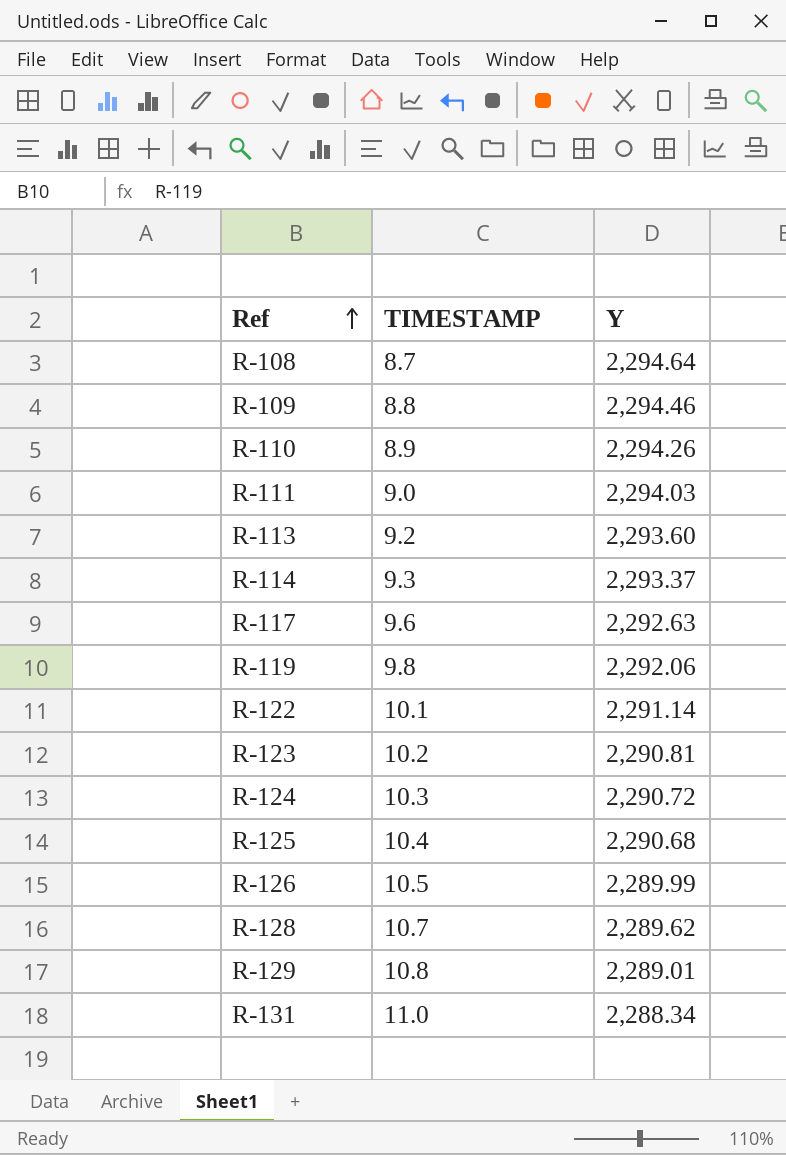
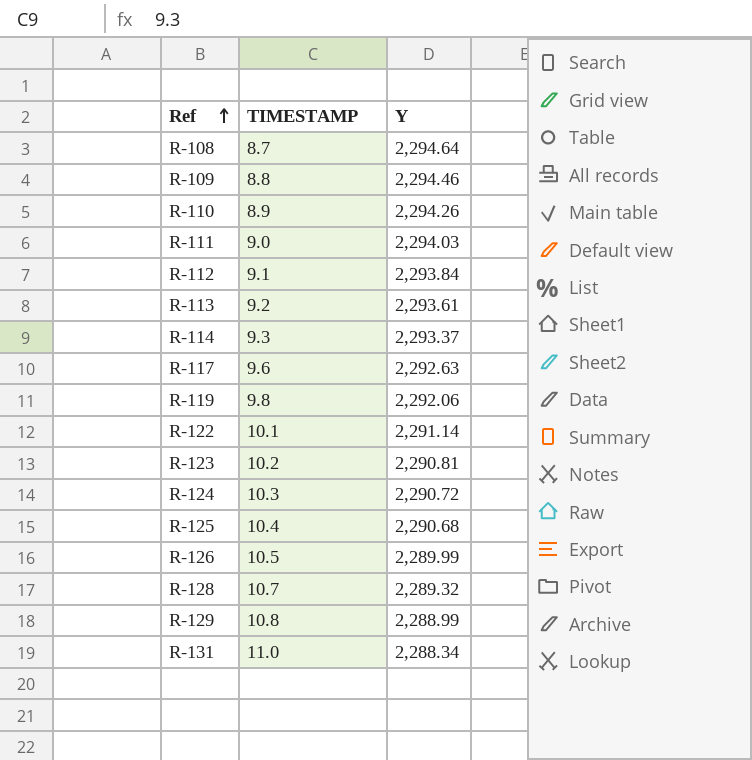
row R-112: none -> 9.1 | 2,293.84
R-113 | Y: 2,293.60 -> 2,293.61
R-128 | Y: 2,289.62 -> 2,289.32
R-129 | Y: 2,289.01 -> 2,288.99

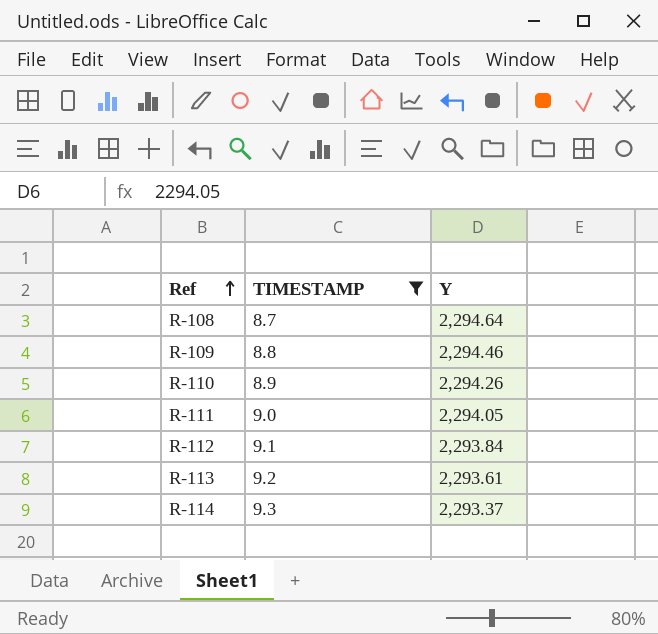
filter: none -> TIMESTAMP <= 9.3
R-111 | Y: 2,294.03 -> 2,294.05

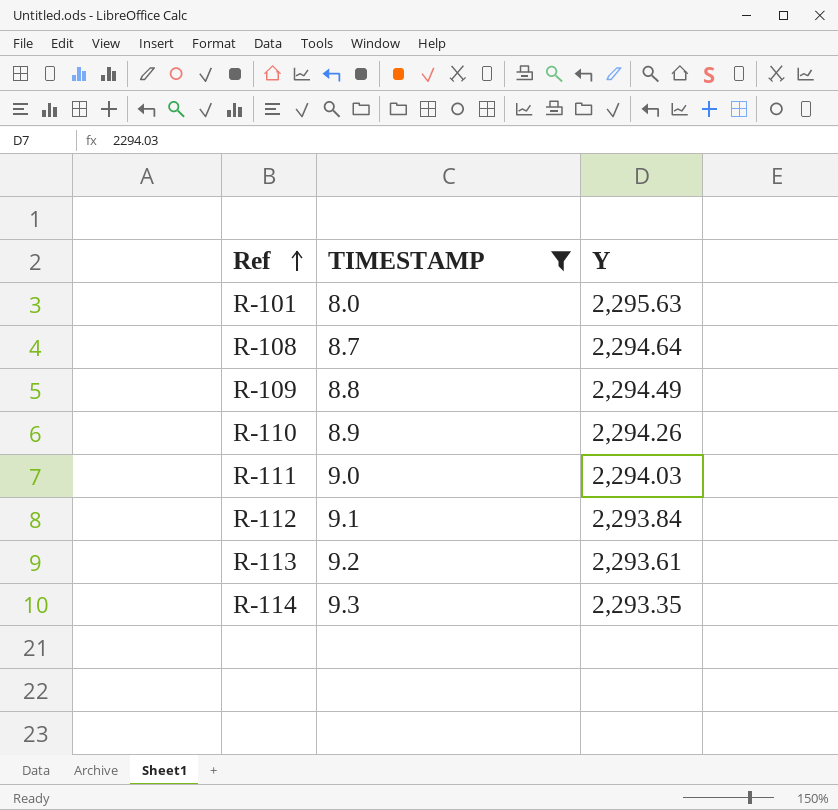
row R-101: none -> 8.0 | 2,295.63
R-109 | Y: 2,294.46 -> 2,294.49
R-111 | Y: 2,294.05 -> 2,294.03
R-114 | Y: 2,293.37 -> 2,293.35

